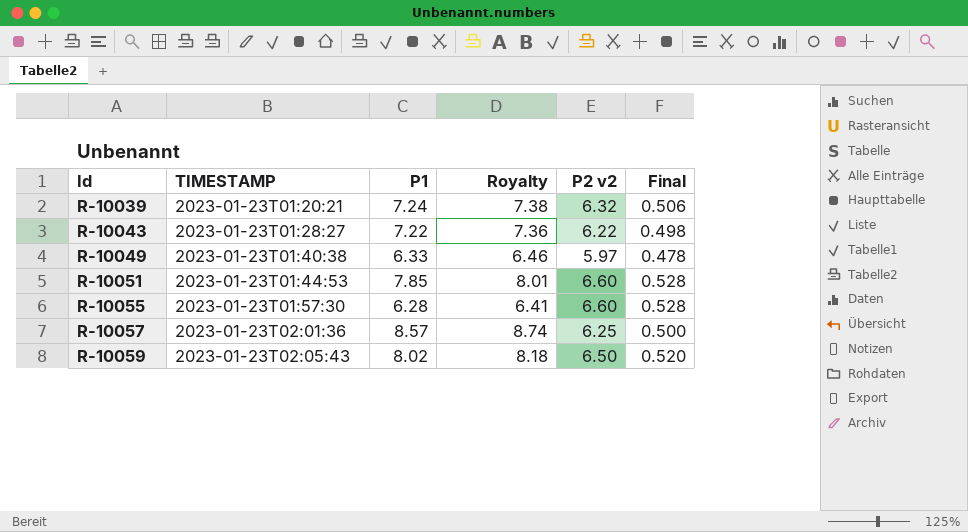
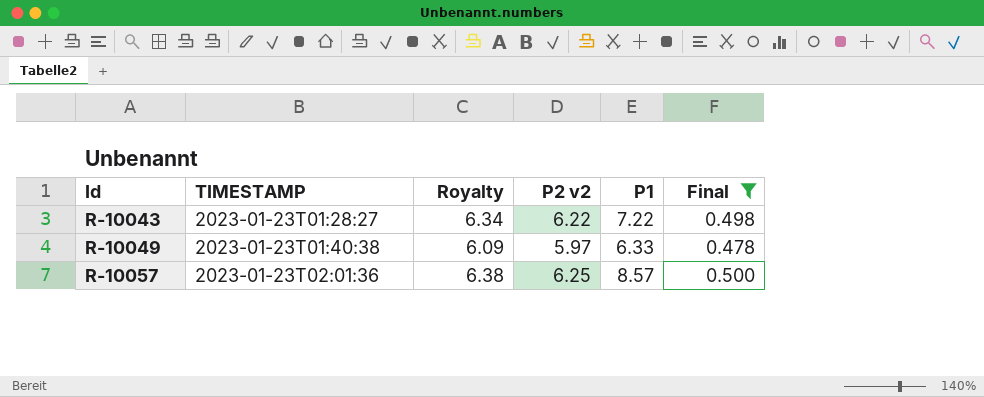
filter: none -> Final <= 0.500
column Royalty | formula: [P1] * 1.02 -> [P2 v2] * 1.02
column P1 | position: 3 -> 5

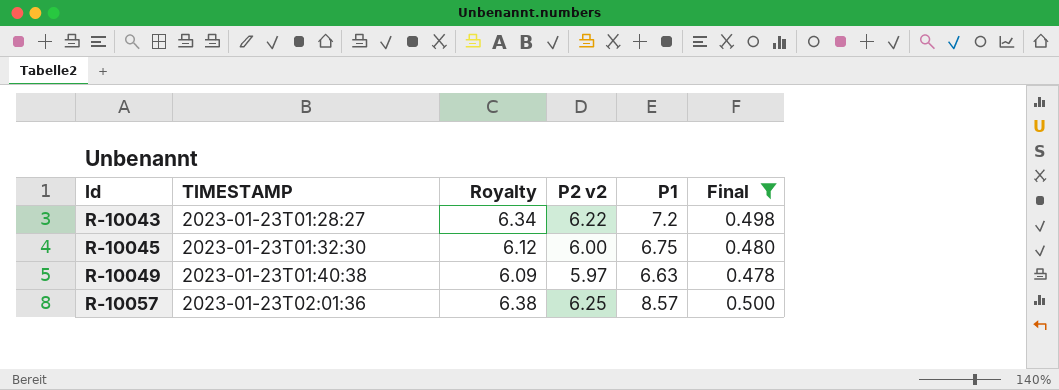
R-10043 | P1: 7.22 -> 7.2
row R-10045: none -> 2023-01-23T01:32:30 | 6.12 | 6.00 | 6.75 | 0.480
R-10049 | P1: 6.33 -> 6.63

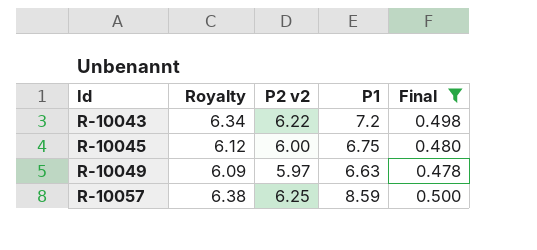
column TIMESTAMP | position: 2 -> none
R-10057 | P1: 8.57 -> 8.59

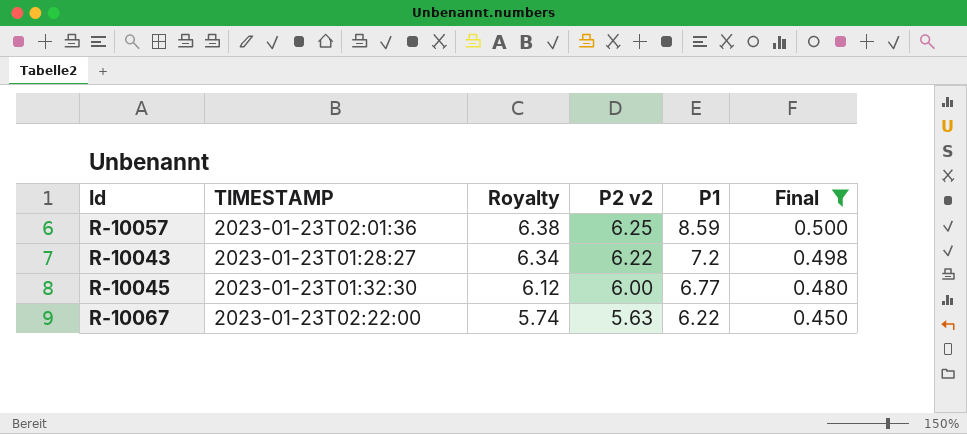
row order: Id ascending -> Royalty descending
column TIMESTAMP | position: none -> 2
row R-10049: 6.09 | 5.97 | 6.63 | 0.478 -> none
R-10045 | P1: 6.75 -> 6.77
row R-10067: none -> 2023-01-23T02:22:00 | 5.74 | 5.63 | 6.22 | 0.450

